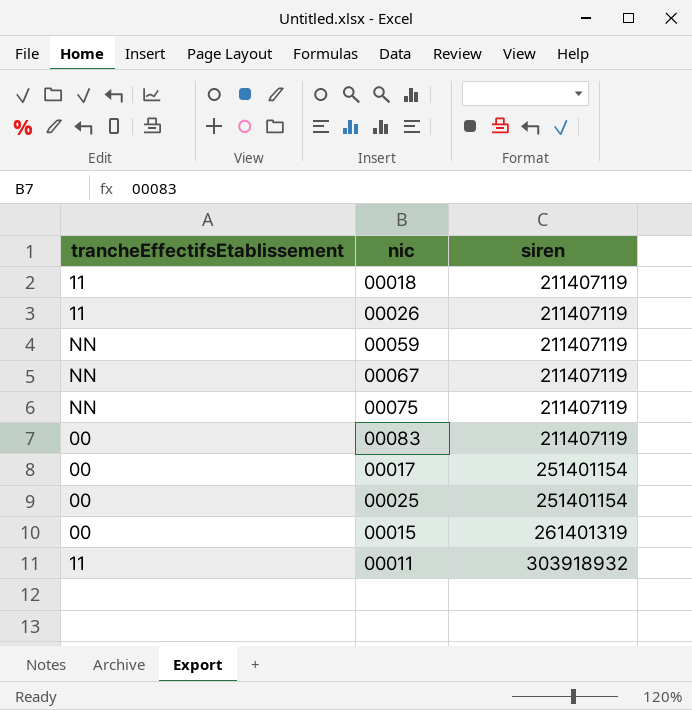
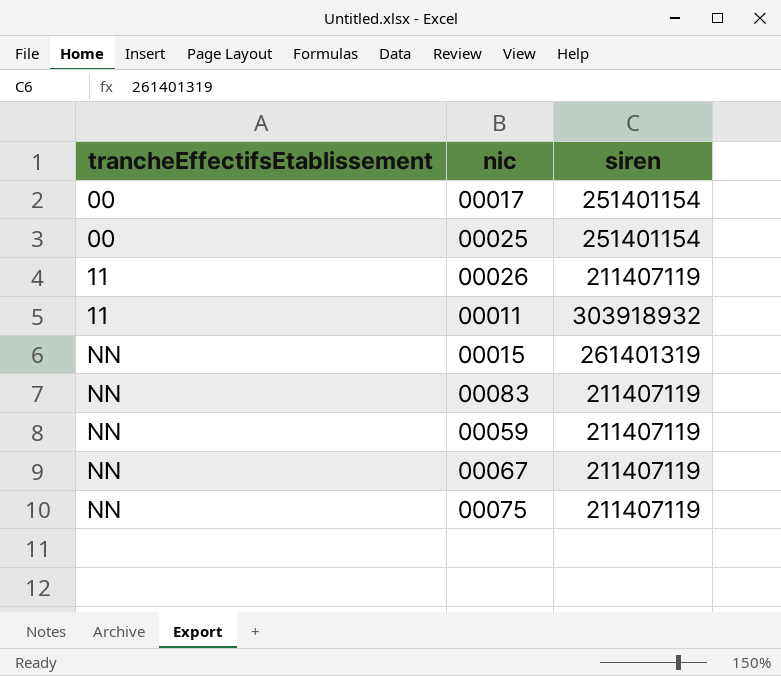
row order: siren ascending -> trancheEffectifsEtablissement ascending
row 00018: 11 | 211407119 -> none
00015 | trancheEffectifsEtablissement: 00 -> NN
00083 | trancheEffectifsEtablissement: 00 -> NN

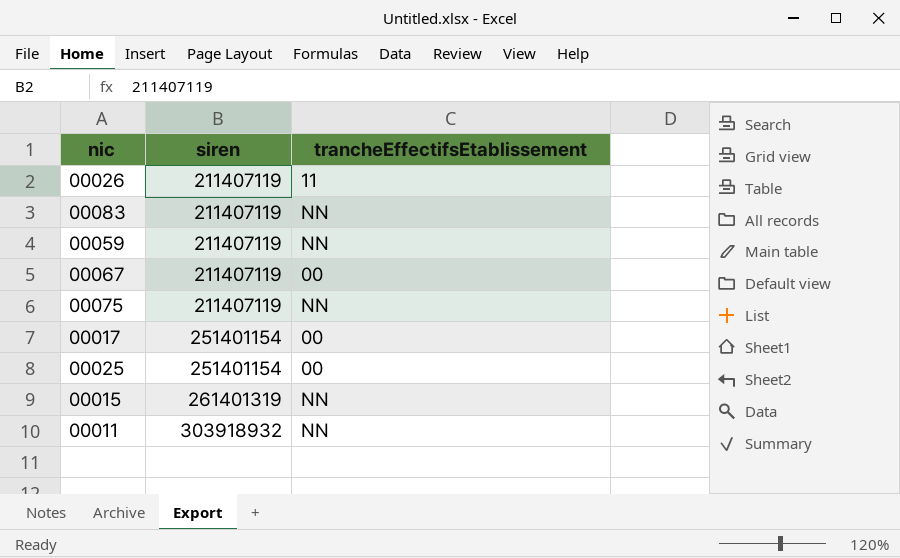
row order: trancheEffectifsEtablissement ascending -> siren ascending
column trancheEffectifsEtablissement | position: 1 -> 3
00067 | trancheEffectifsEtablissement: NN -> 00
00011 | trancheEffectifsEtablissement: 11 -> NN

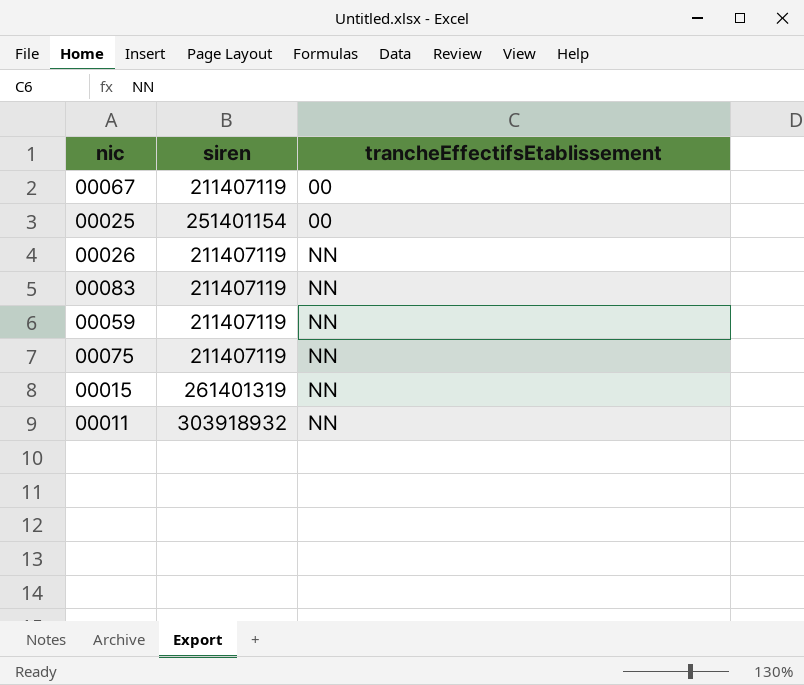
row order: siren ascending -> trancheEffectifsEtablissement ascending
row 00017: 251401154 | 00 -> none
00026 | trancheEffectifsEtablissement: 11 -> NN

